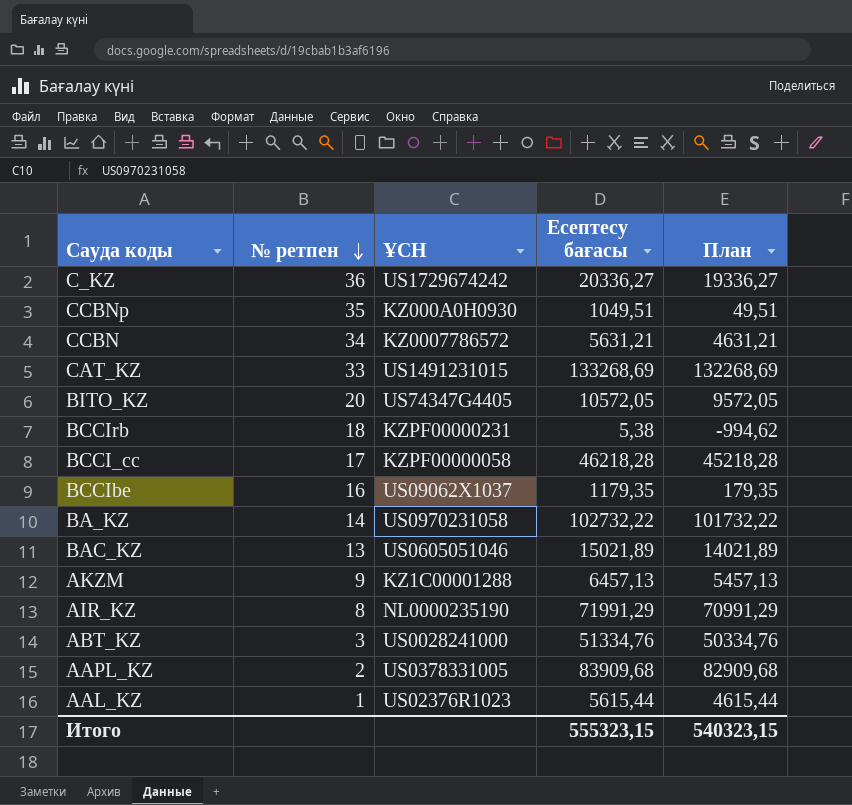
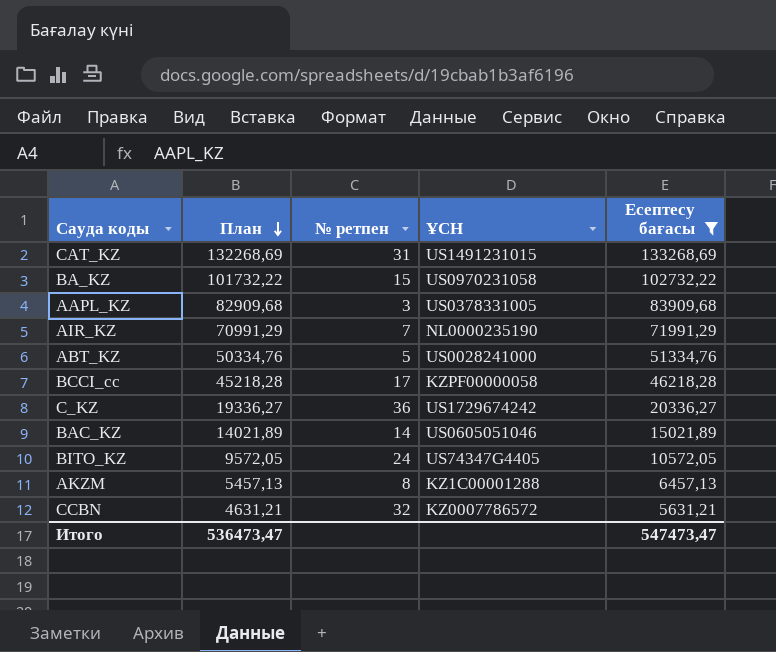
filter: none -> Есептесу бағасы >= 5631,21
row order: № ретпен descending -> План descending
column План | position: 5 -> 2
CAT_KZ | № ретпен: 33 -> 31
BA_KZ | № ретпен: 14 -> 15
AAPL_KZ | № ретпен: 2 -> 3
AIR_KZ | № ретпен: 8 -> 7
ABT_KZ | № ретпен: 3 -> 5
BAC_KZ | № ретпен: 13 -> 14
BITO_KZ | № ретпен: 20 -> 24
AKZM | № ретпен: 9 -> 8
CCBN | № ретпен: 34 -> 32
Итого | План: 540323,15 -> 536473,47
Итого | Есептесу бағасы: 555323,15 -> 547473,47

